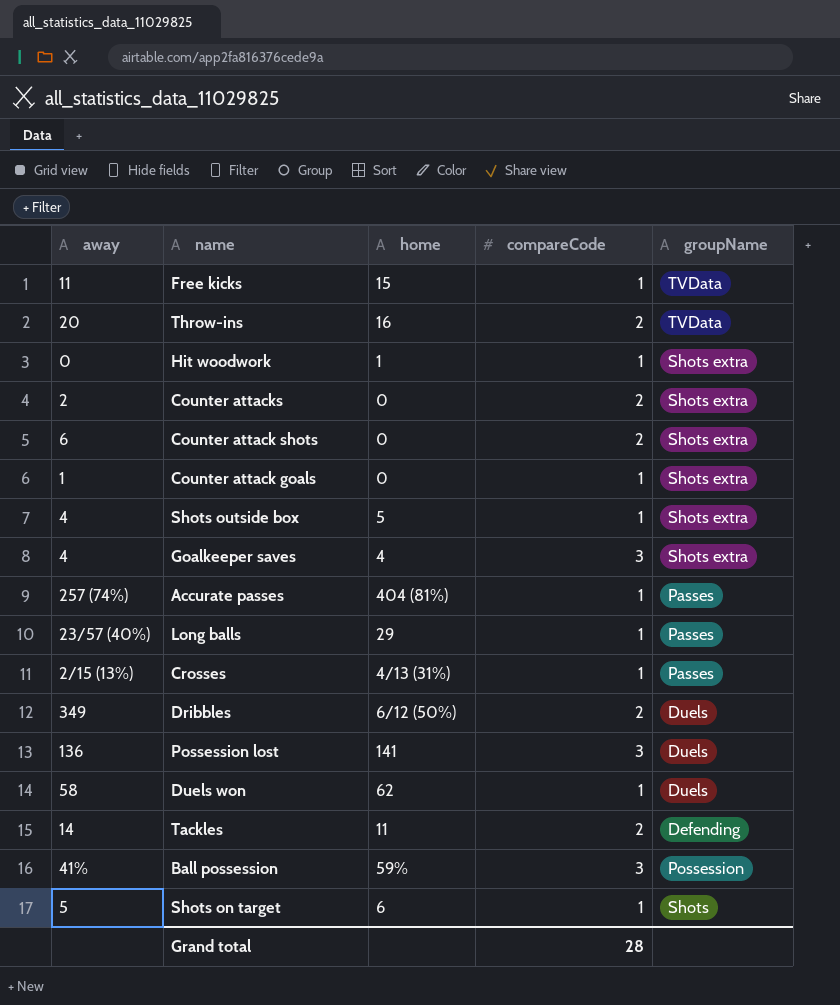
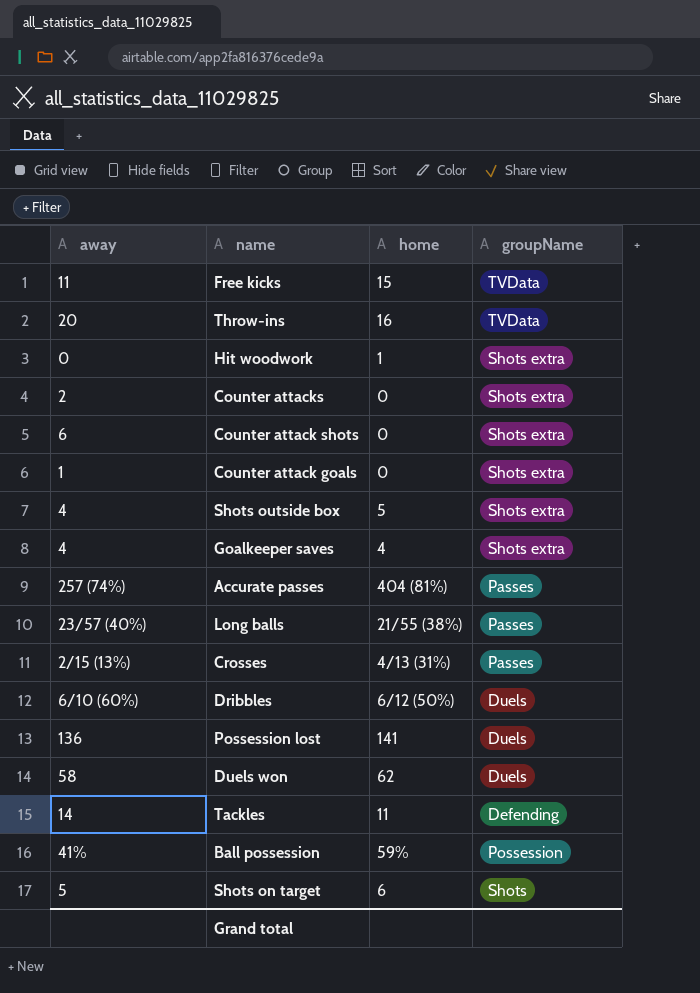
column compareCode | position: 4 -> none
Long balls | home: 29 -> 21/55 (38%)
Dribbles | away: 349 -> 6/10 (60%)

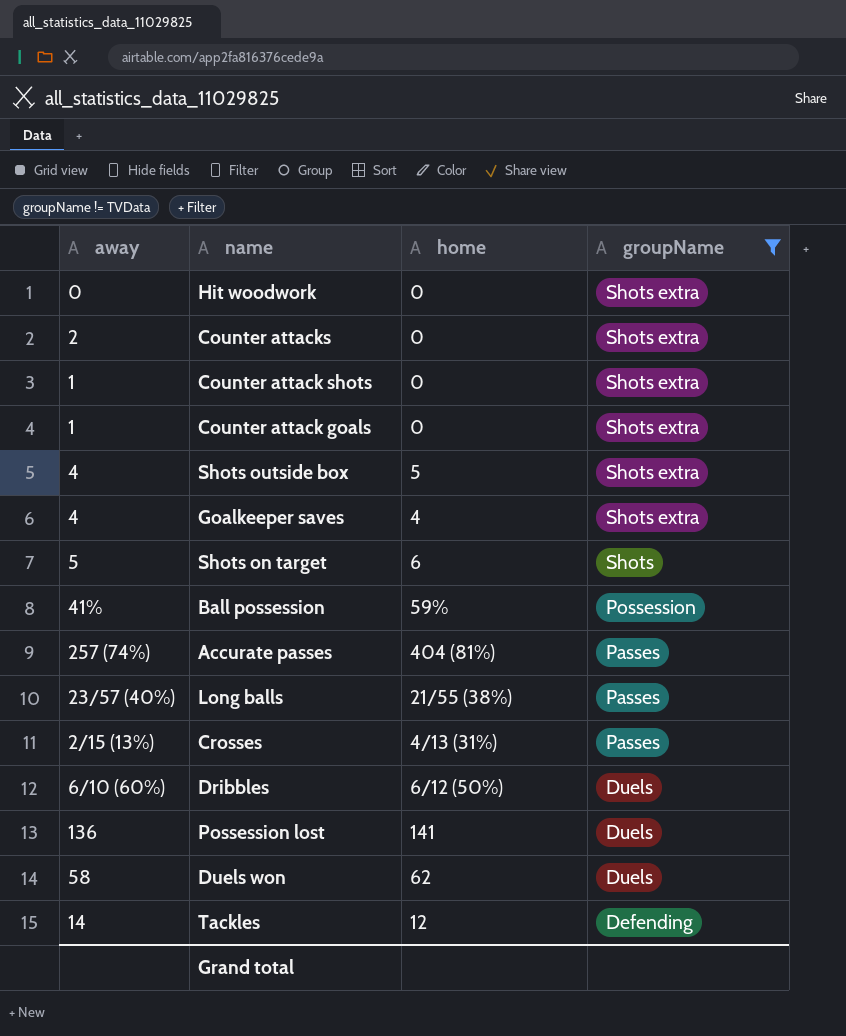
filter: none -> groupName != TVData
row order: none -> groupName descending
Hit woodwork | home: 1 -> 0
Counter attack shots | away: 6 -> 1
Tackles | home: 11 -> 12

